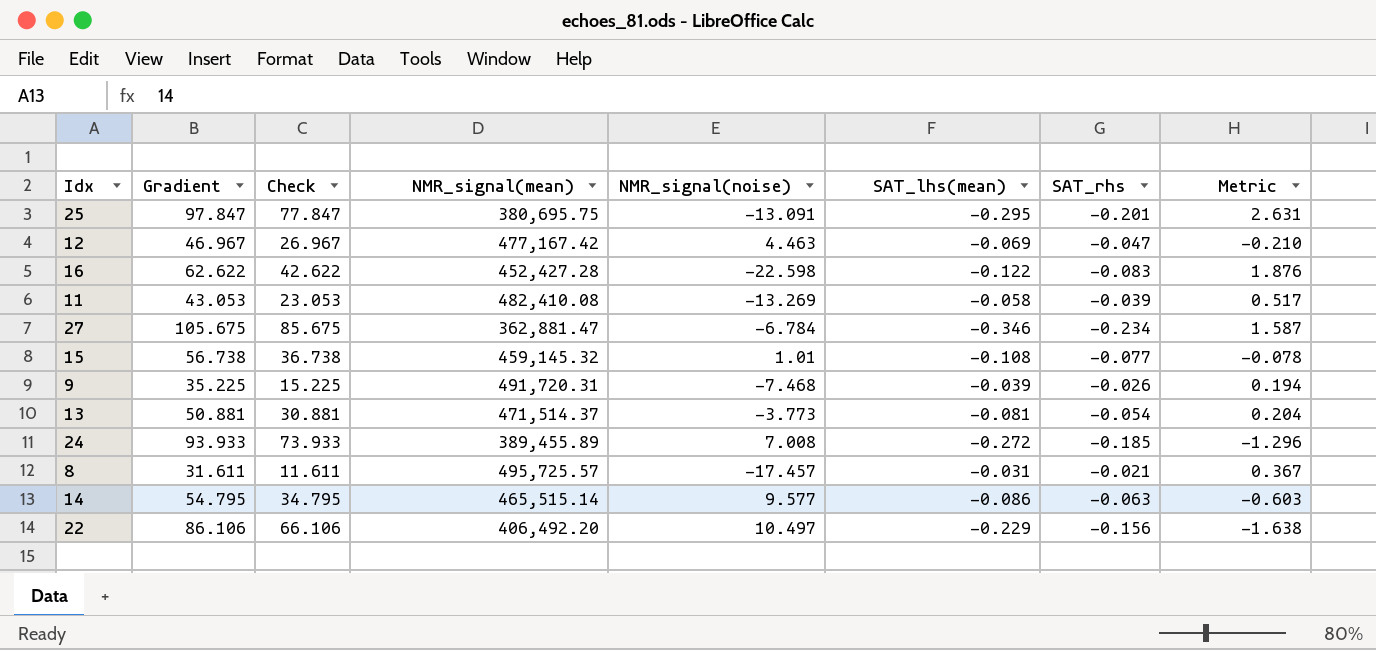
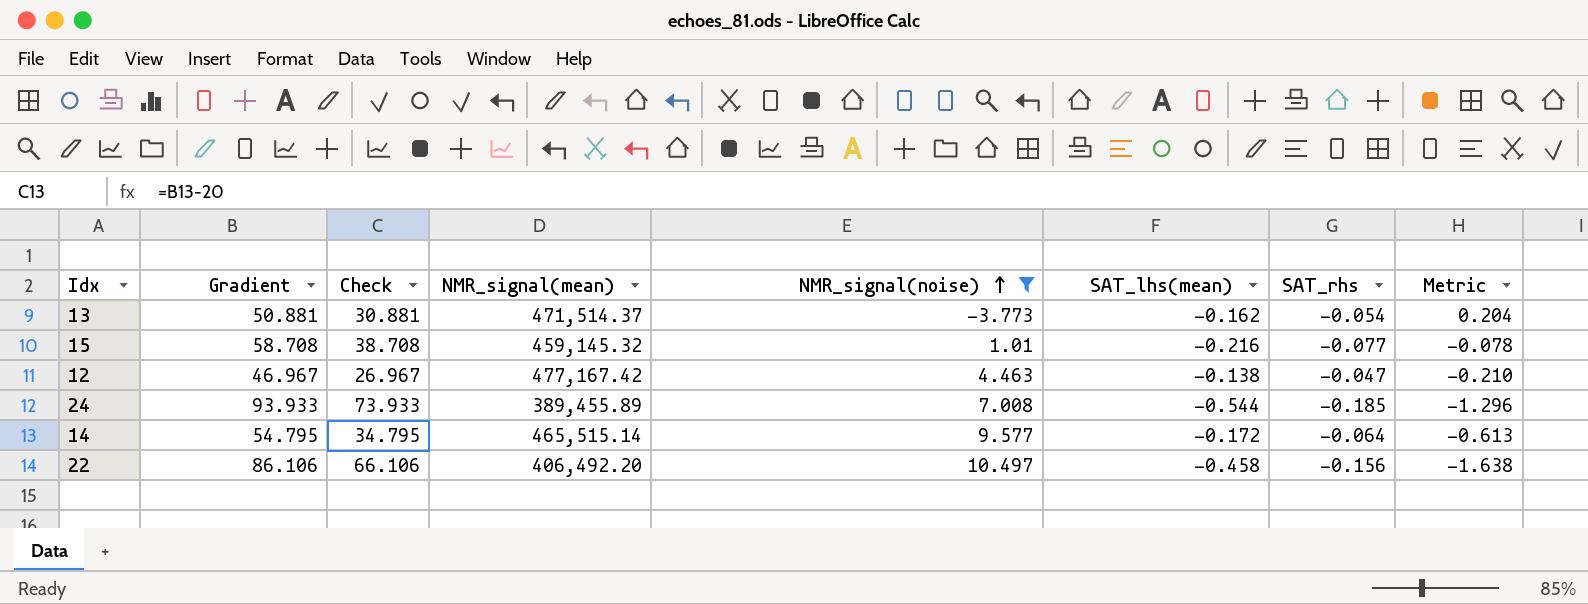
filter: none -> NMR_signal(noise) >= -3.773
row order: none -> NMR_signal(noise) ascending
13 | SAT_lhs(mean): -0.081 -> -0.162
15 | Gradient: 56.738 -> 58.708
15 | Check: 36.738 -> 38.708
15 | SAT_lhs(mean): -0.108 -> -0.216
12 | SAT_lhs(mean): -0.069 -> -0.138
24 | SAT_lhs(mean): -0.272 -> -0.544
14 | SAT_lhs(mean): -0.086 -> -0.172
14 | SAT_rhs: -0.063 -> -0.064
14 | Metric: -0.603 -> -0.613
22 | SAT_lhs(mean): -0.229 -> -0.458

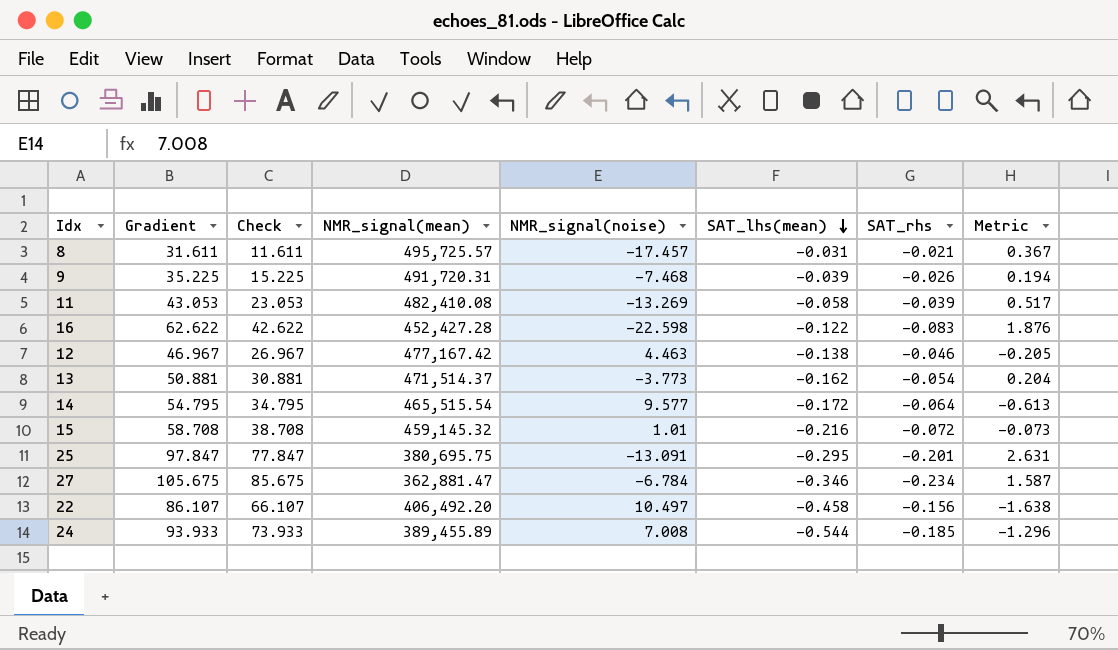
filter: NMR_signal(noise) >= -3.773 -> none
row order: NMR_signal(noise) ascending -> SAT_lhs(mean) descending
12 | SAT_rhs: -0.047 -> -0.046
12 | Metric: -0.210 -> -0.205
14 | NMR_signal(mean): 465,515.14 -> 465,515.54
15 | SAT_rhs: -0.077 -> -0.072
15 | Metric: -0.078 -> -0.073
22 | Gradient: 86.106 -> 86.107
22 | Check: 66.106 -> 66.107

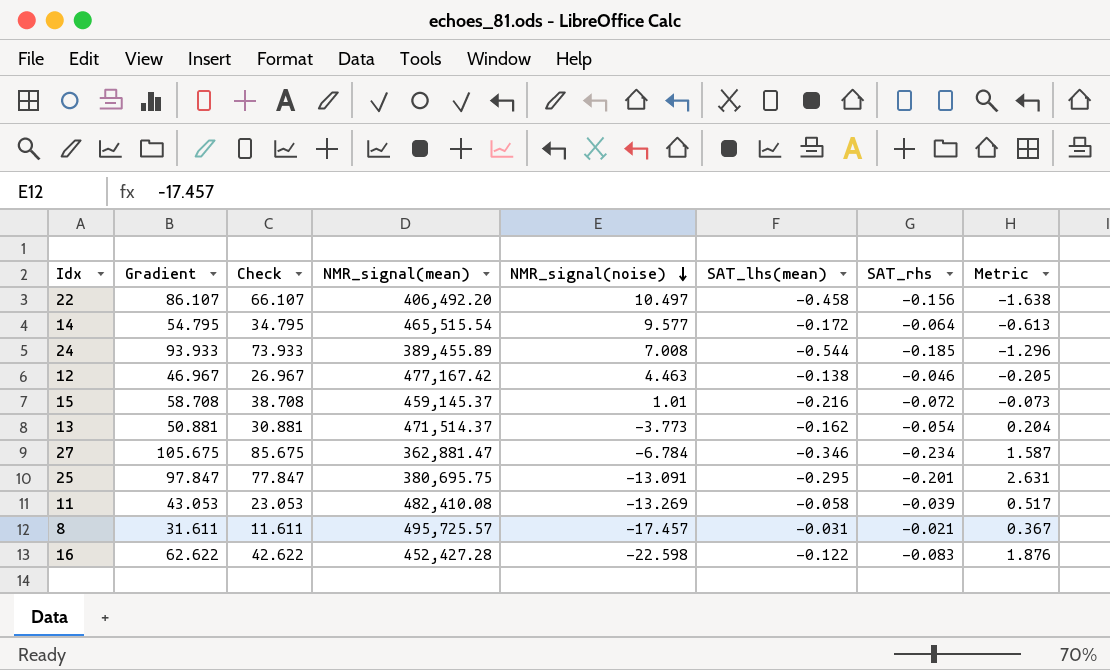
row order: SAT_lhs(mean) descending -> NMR_signal(noise) descending
row 9: 35.225 | 15.225 | 491,720.31 | -7.468 | -0.039 | -0.026 | 0.194 -> none
15 | NMR_signal(mean): 459,145.32 -> 459,145.37

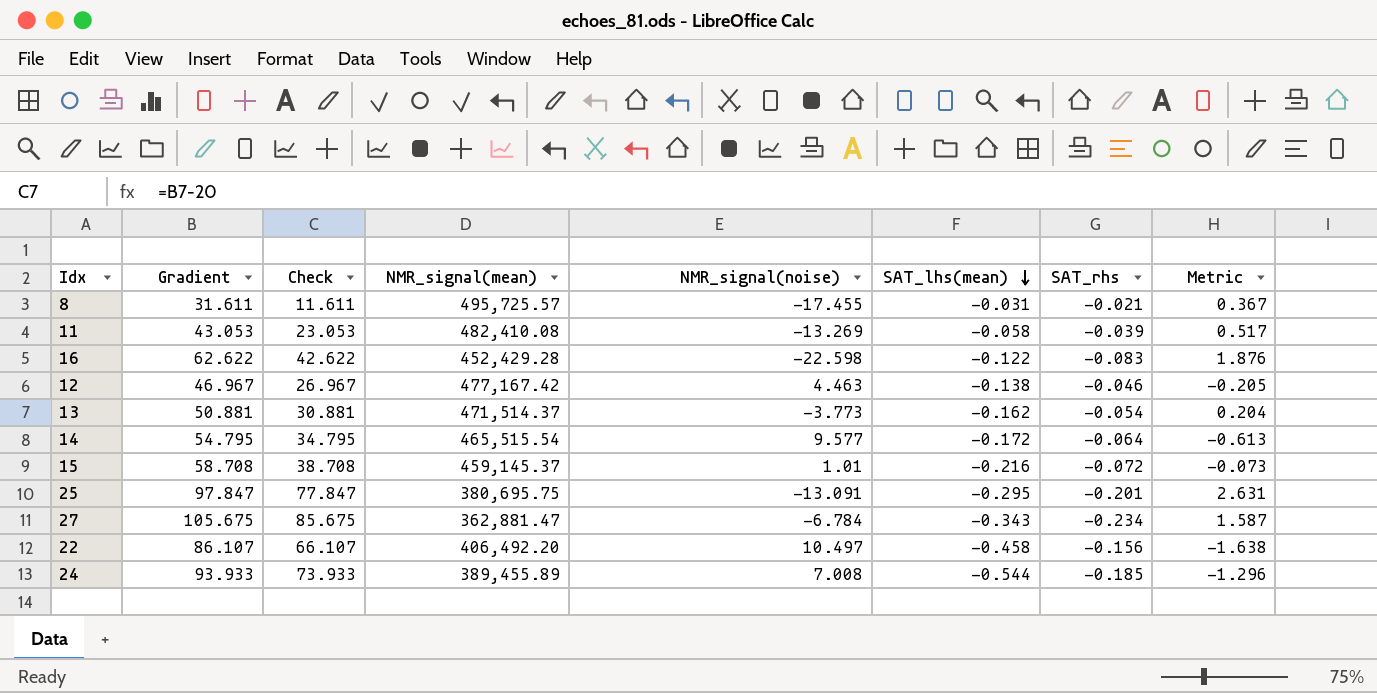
row order: NMR_signal(noise) descending -> SAT_lhs(mean) descending
8 | NMR_signal(noise): -17.457 -> -17.455
16 | NMR_signal(mean): 452,427.28 -> 452,429.28
27 | SAT_lhs(mean): -0.346 -> -0.343

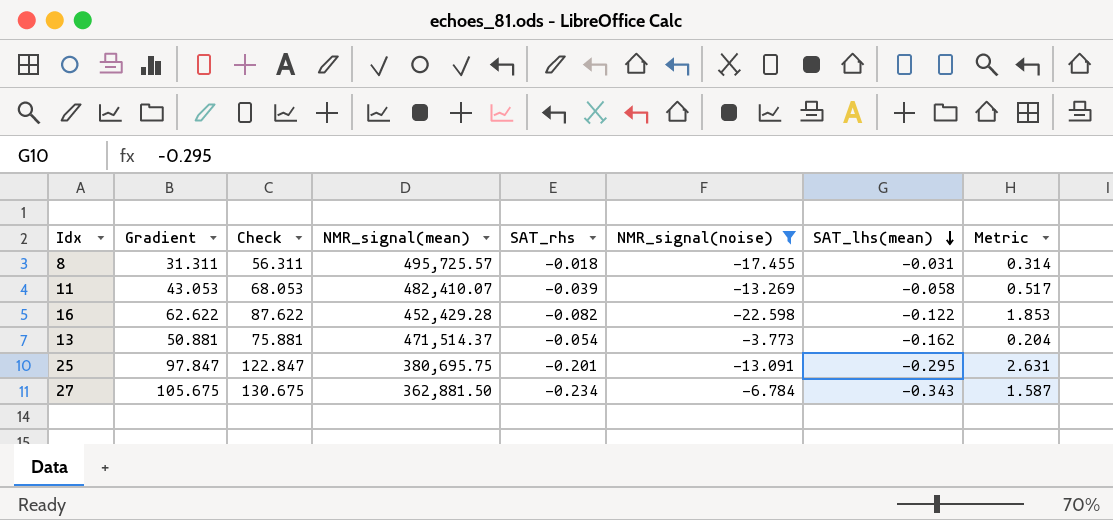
filter: none -> NMR_signal(noise) <= -3.773
column Check | formula: [Gradient] - 20 -> [Gradient] + 25
column SAT_rhs | position: 7 -> 5
8 | Gradient: 31.611 -> 31.311
8 | SAT_rhs: -0.021 -> -0.018
8 | Metric: 0.367 -> 0.314
11 | NMR_signal(mean): 482,410.08 -> 482,410.07
16 | SAT_rhs: -0.083 -> -0.082
16 | Metric: 1.876 -> 1.853
27 | NMR_signal(mean): 362,881.47 -> 362,881.50

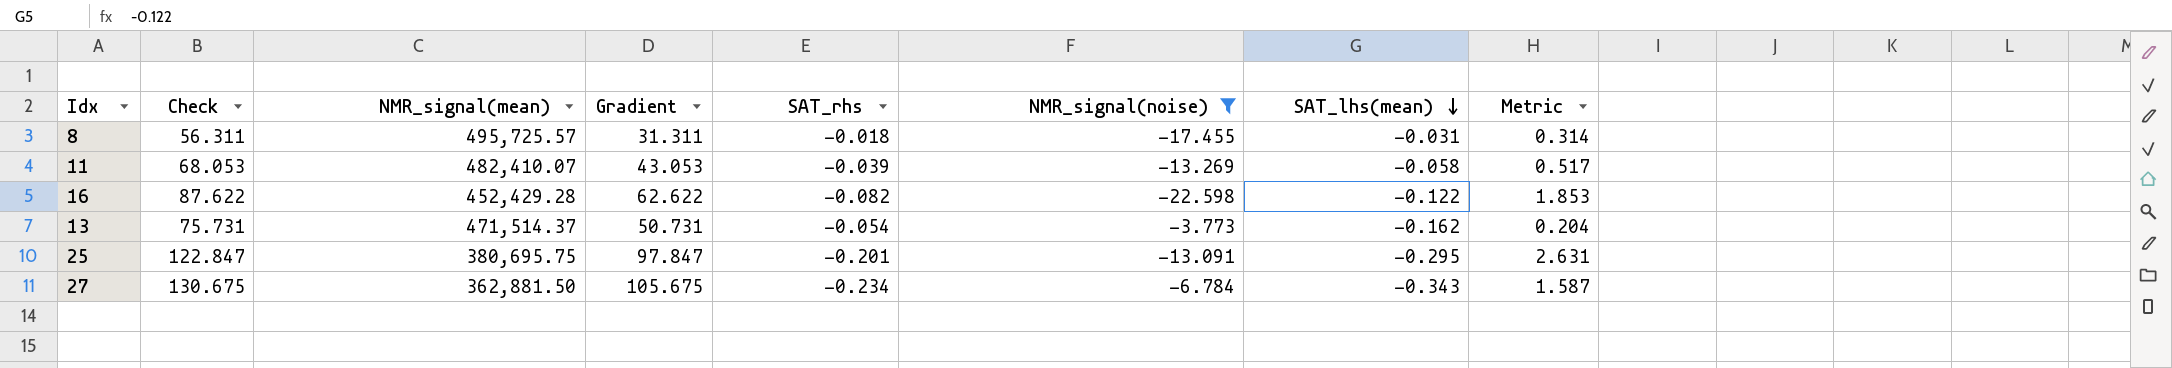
column Gradient | position: 2 -> 4
13 | Check: 75.881 -> 75.731
13 | Gradient: 50.881 -> 50.731

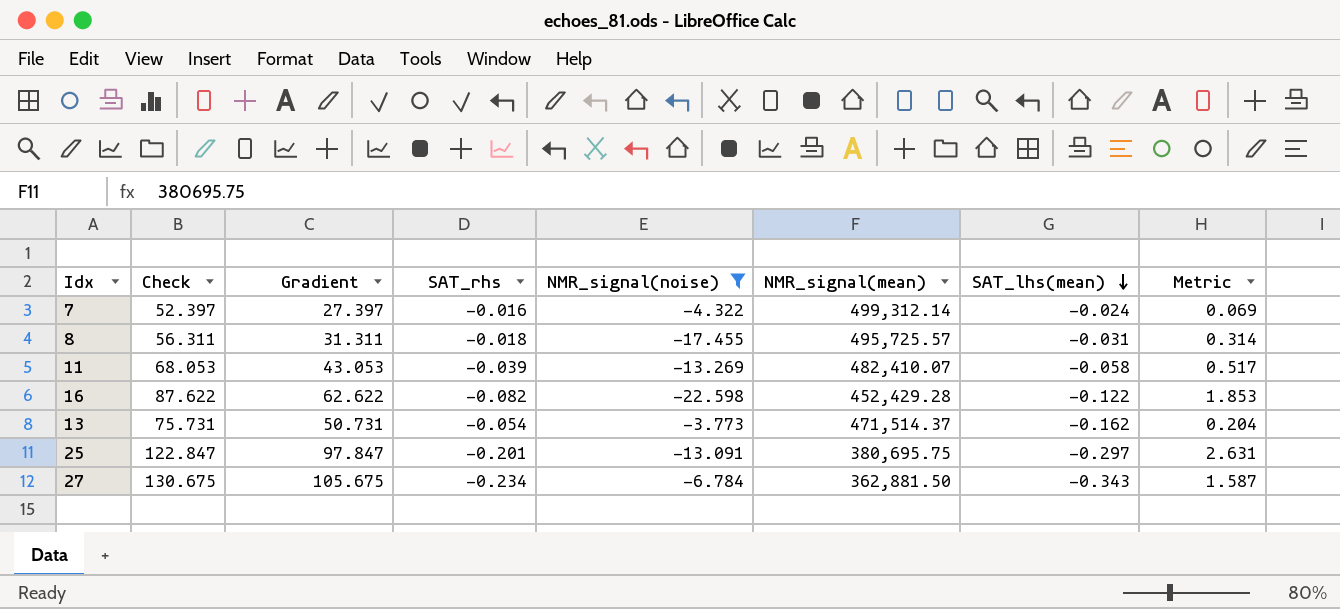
column NMR_signal(mean) | position: 3 -> 6
row 7: none -> 52.397 | 27.397 | -0.016 | -4.322 | 499,312.14 | -0.024 | 0.069
25 | SAT_lhs(mean): -0.295 -> -0.297

